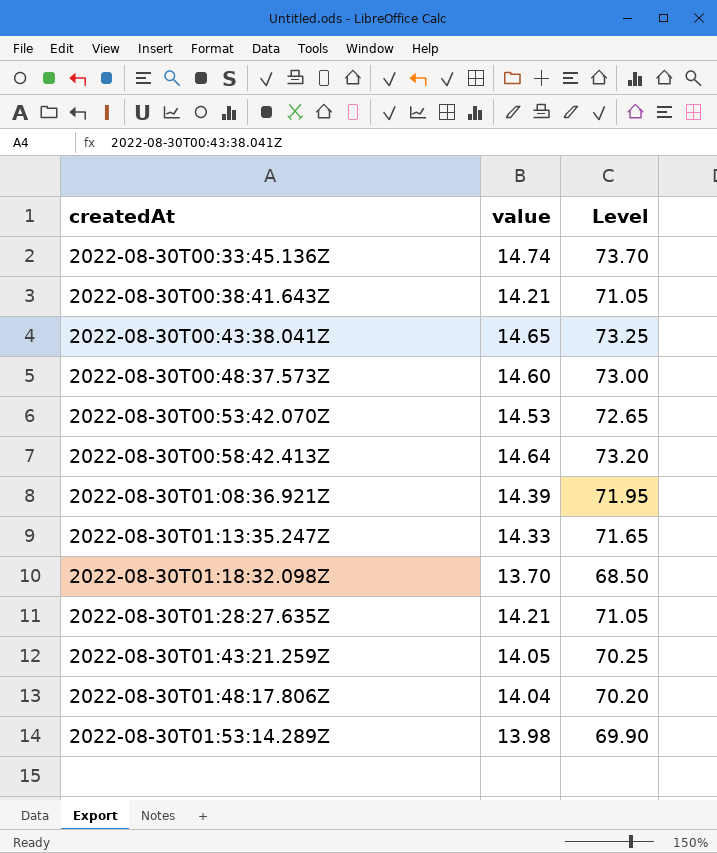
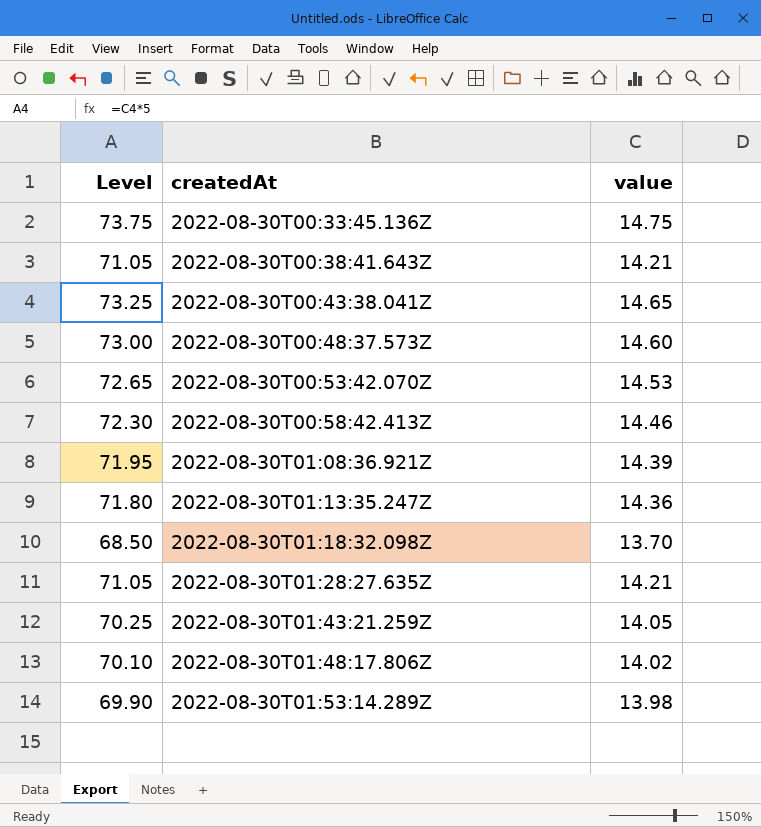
column Level | position: 3 -> 1
2022-08-30T00:33:45.136Z | Level: 73.70 -> 73.75
2022-08-30T00:33:45.136Z | value: 14.74 -> 14.75
2022-08-30T00:58:42.413Z | Level: 73.20 -> 72.30
2022-08-30T00:58:42.413Z | value: 14.64 -> 14.46
2022-08-30T01:13:35.247Z | Level: 71.65 -> 71.80
2022-08-30T01:13:35.247Z | value: 14.33 -> 14.36
2022-08-30T01:48:17.806Z | Level: 70.20 -> 70.10
2022-08-30T01:48:17.806Z | value: 14.04 -> 14.02

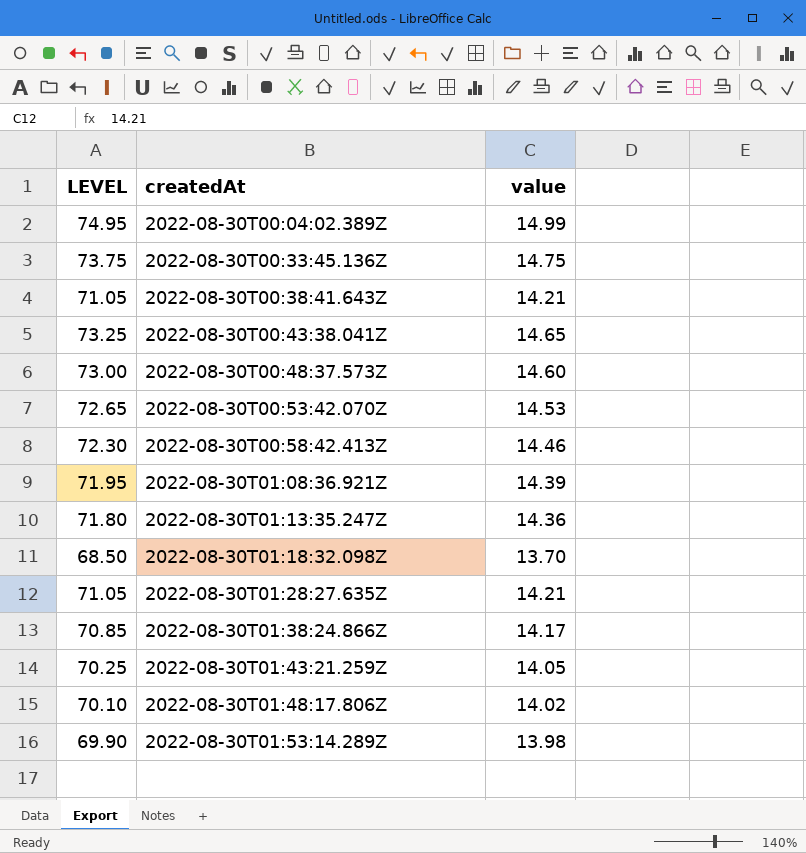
column name: Level -> LEVEL
row 2022-08-30T00:04:02.389Z: none -> 74.95 | 14.99
row 2022-08-30T01:38:24.866Z: none -> 70.85 | 14.17

